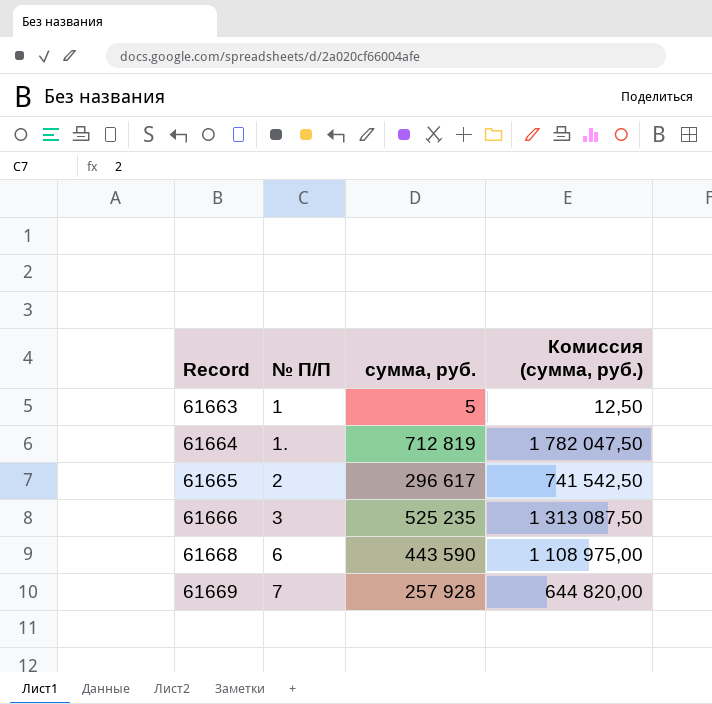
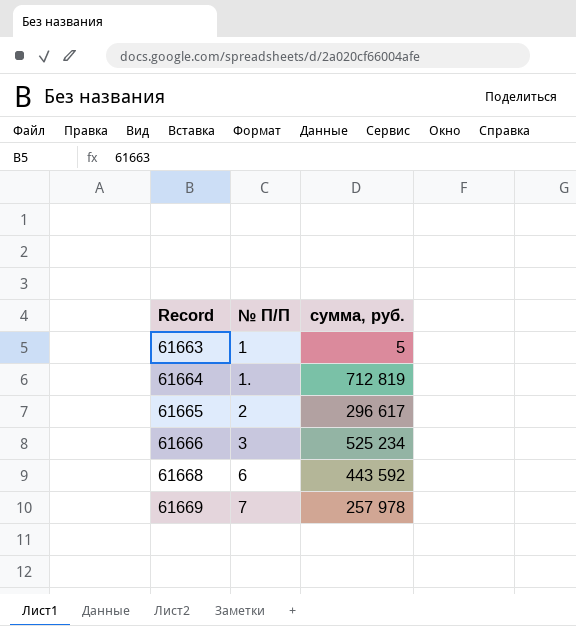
column Комиссия (сумма, руб.) | formula: [сумма, руб.] * 2,5 -> none
61666 | сумма, руб.: 525 235 -> 525 234
61668 | сумма, руб.: 443 590 -> 443 592
61669 | сумма, руб.: 257 928 -> 257 978

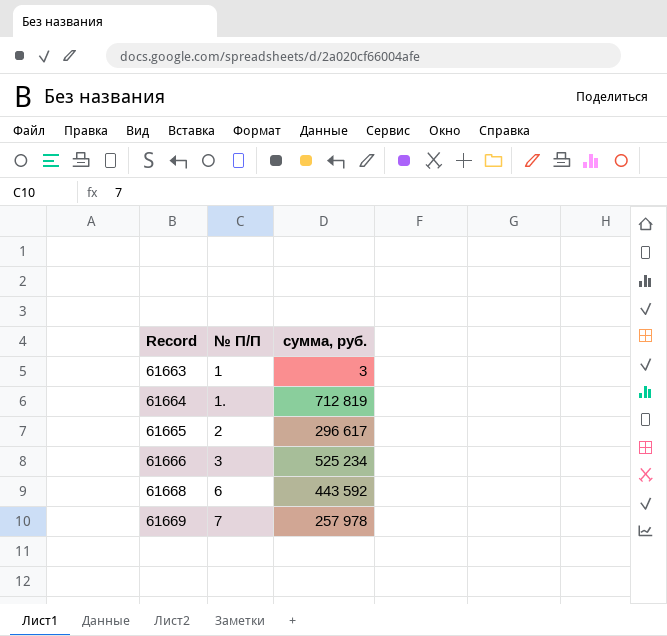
61663 | сумма, руб.: 5 -> 3

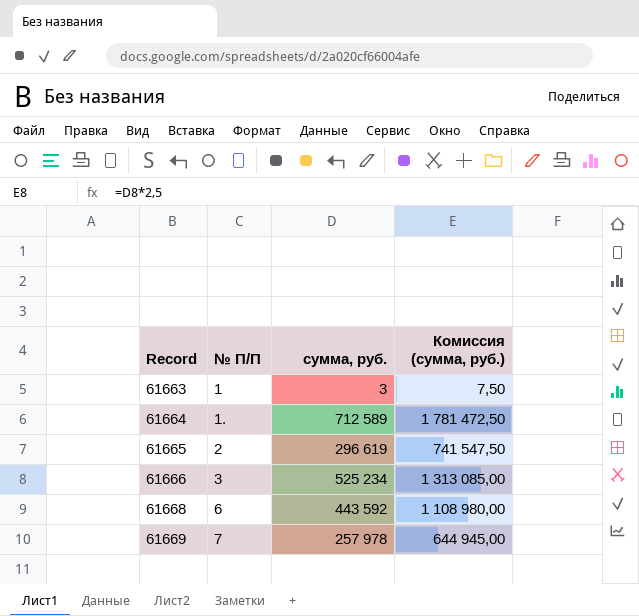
column Комиссия (сумма, руб.) | formula: none -> [сумма, руб.] * 2,5
61664 | сумма, руб.: 712 819 -> 712 589
61665 | сумма, руб.: 296 617 -> 296 619

